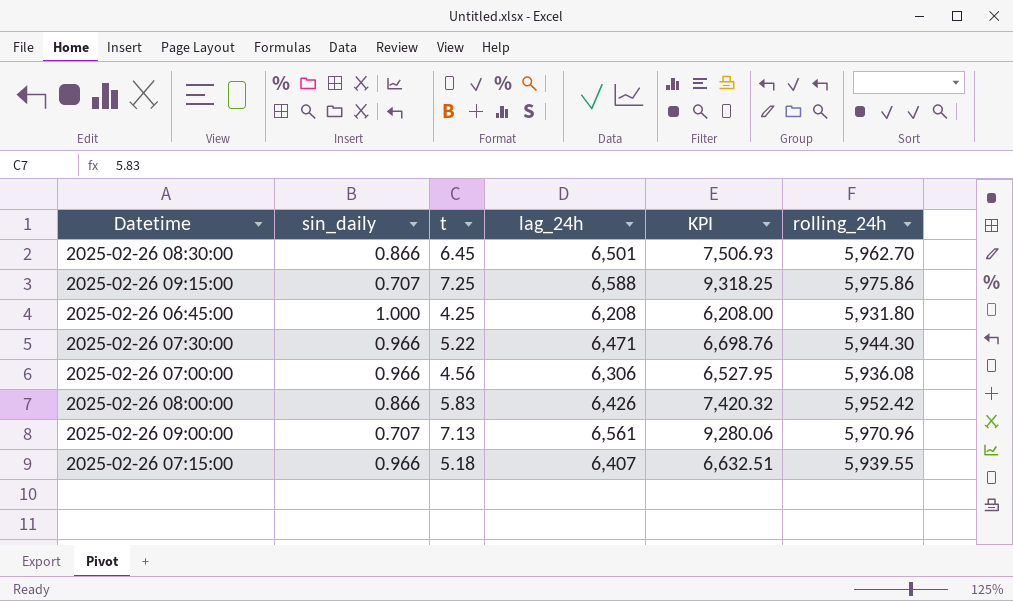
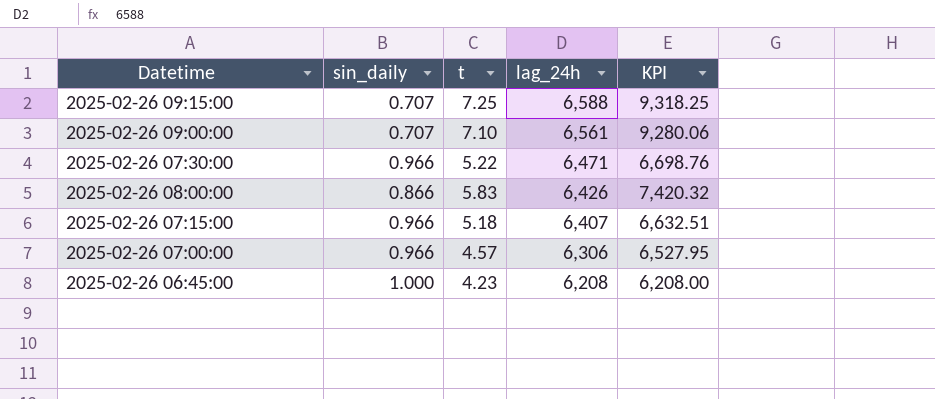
row order: none -> lag_24h descending
column rolling_24h | position: 6 -> none
row 2025-02-26 08:30:00: 0.866 | 6.45 | 6,501 | 7,506.93 | 5,962.70 -> none
2025-02-26 09:00:00 | t: 7.13 -> 7.10
2025-02-26 07:00:00 | t: 4.56 -> 4.57
2025-02-26 06:45:00 | t: 4.25 -> 4.23

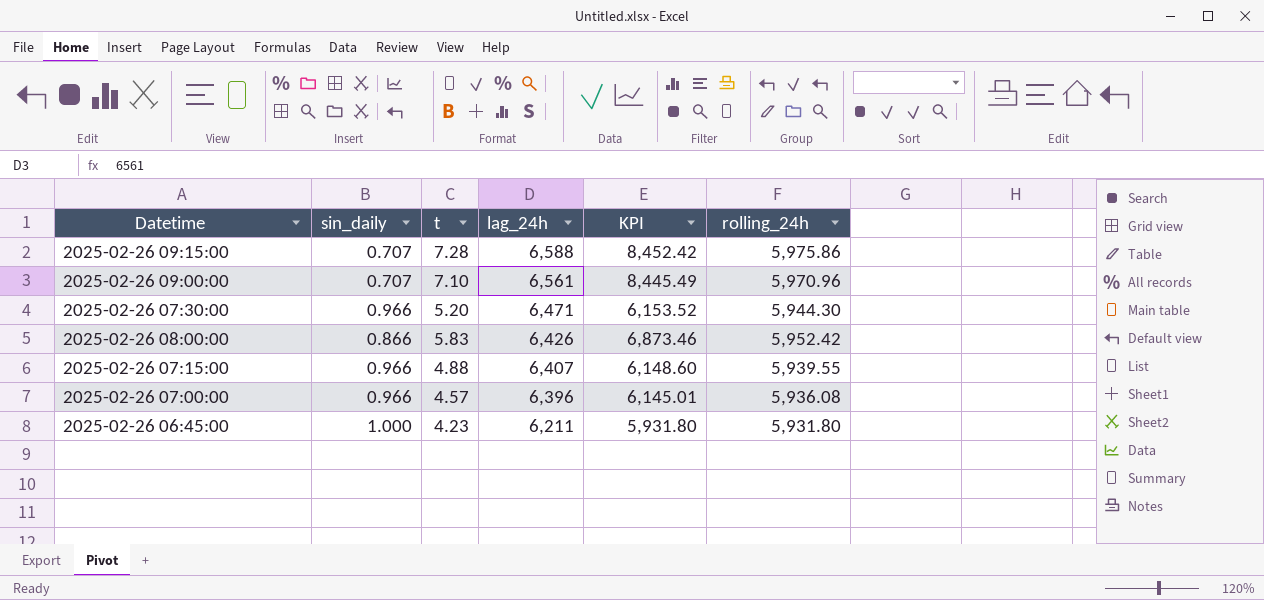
column KPI | formula: [lag_24h] / [sin_daily] -> [rolling_24h] / [sin_daily]
column rolling_24h | position: none -> 6
2025-02-26 09:15:00 | t: 7.25 -> 7.28
2025-02-26 07:30:00 | t: 5.22 -> 5.20
2025-02-26 07:15:00 | t: 5.18 -> 4.88
2025-02-26 07:00:00 | lag_24h: 6,306 -> 6,396
2025-02-26 06:45:00 | lag_24h: 6,208 -> 6,211

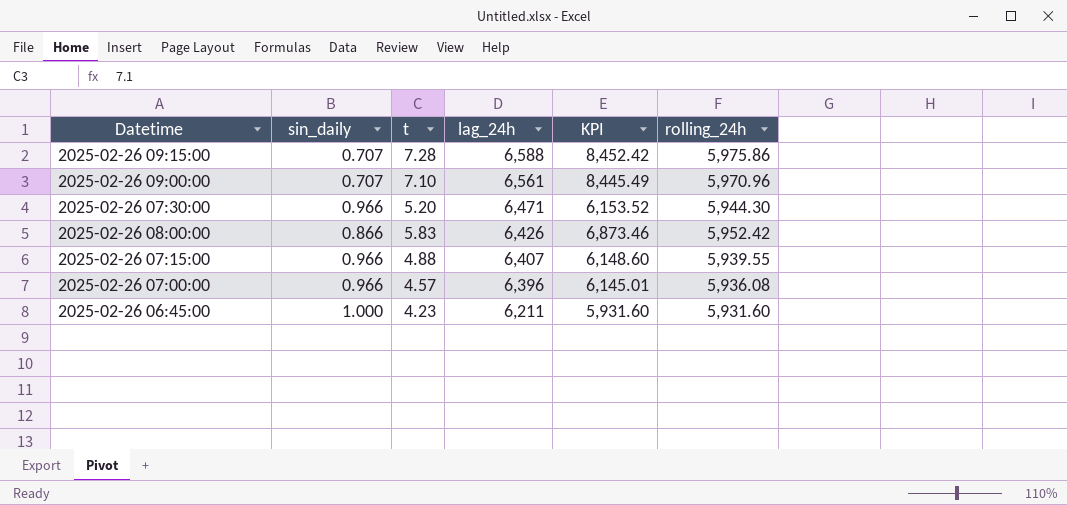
2025-02-26 06:45:00 | KPI: 5,931.80 -> 5,931.60
2025-02-26 06:45:00 | rolling_24h: 5,931.80 -> 5,931.60

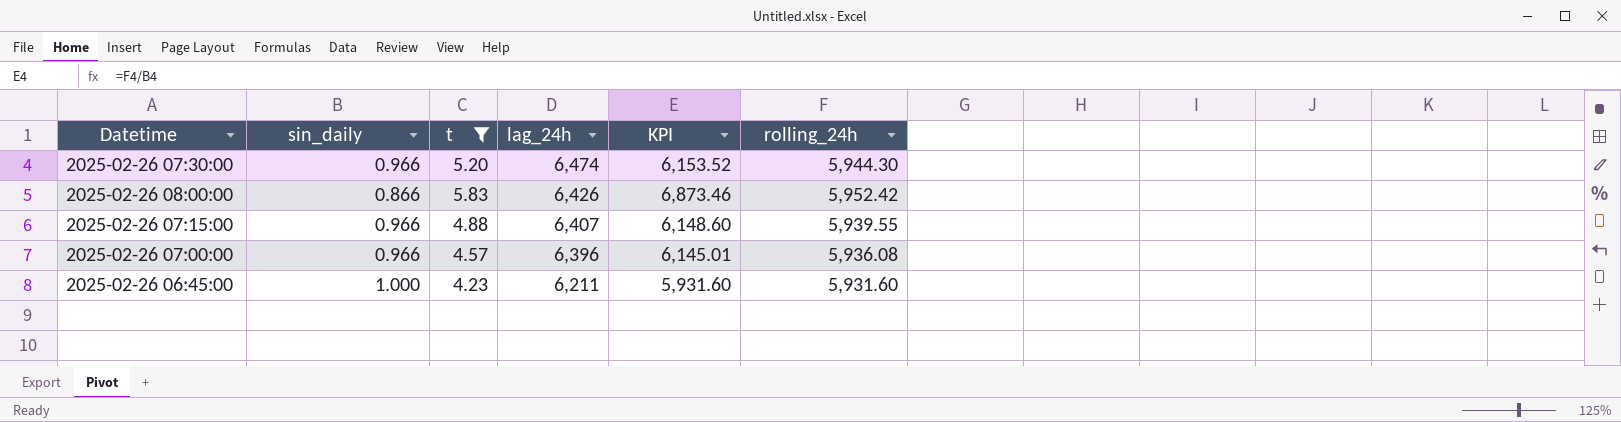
filter: none -> t <= 5.83
2025-02-26 07:30:00 | lag_24h: 6,471 -> 6,474

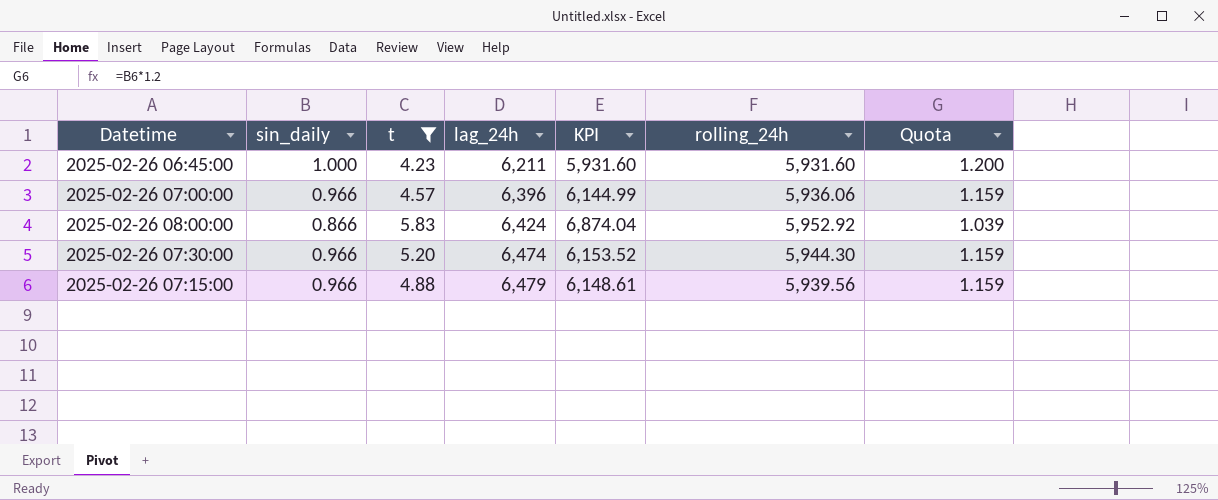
row order: lag_24h descending -> lag_24h ascending
column Quota | formula: none -> [sin_daily] * 1.2
2025-02-26 07:00:00 | KPI: 6,145.01 -> 6,144.99
2025-02-26 07:00:00 | rolling_24h: 5,936.08 -> 5,936.06
2025-02-26 08:00:00 | lag_24h: 6,426 -> 6,424
2025-02-26 08:00:00 | KPI: 6,873.46 -> 6,874.04
2025-02-26 08:00:00 | rolling_24h: 5,952.42 -> 5,952.92
2025-02-26 07:15:00 | lag_24h: 6,407 -> 6,479
2025-02-26 07:15:00 | KPI: 6,148.60 -> 6,148.61
2025-02-26 07:15:00 | rolling_24h: 5,939.55 -> 5,939.56

